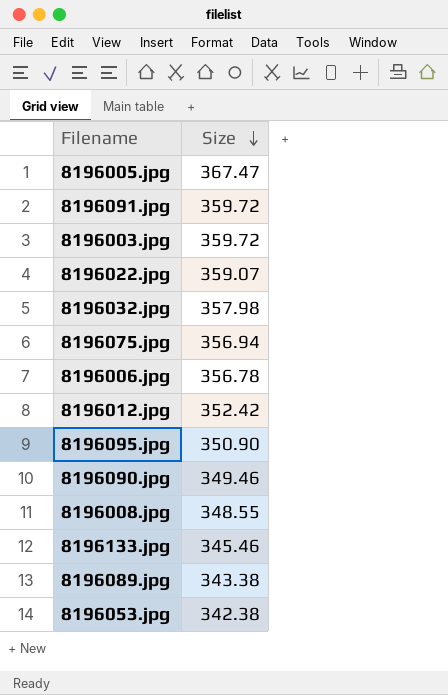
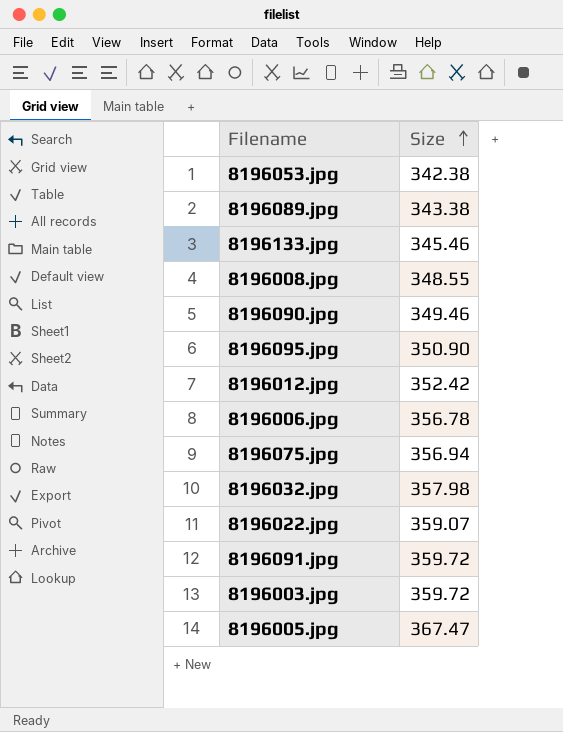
row order: Size descending -> Size ascending

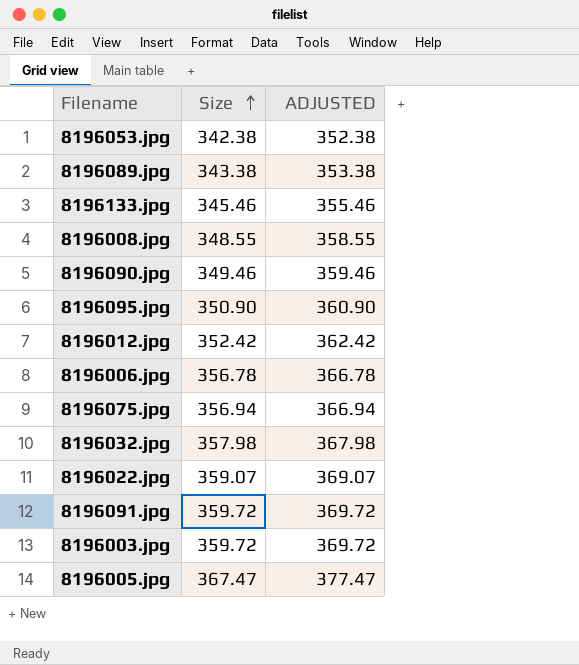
column ADJUSTED | formula: none -> [Size] + 10

